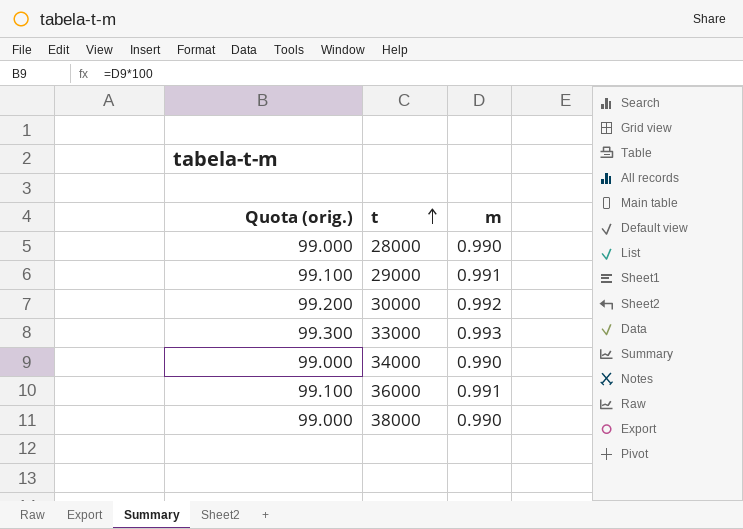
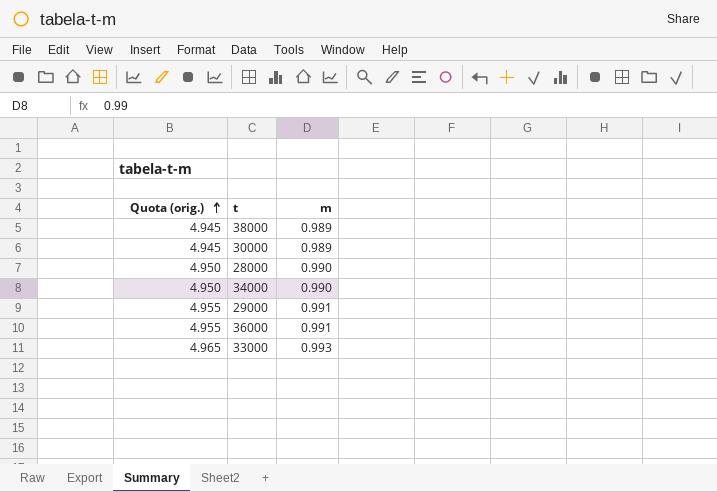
row order: t ascending -> Quota (orig.) ascending
column Quota (orig.) | formula: [m] * 100 -> [m] * 5
38000 | m: 0.990 -> 0.989
30000 | m: 0.992 -> 0.989

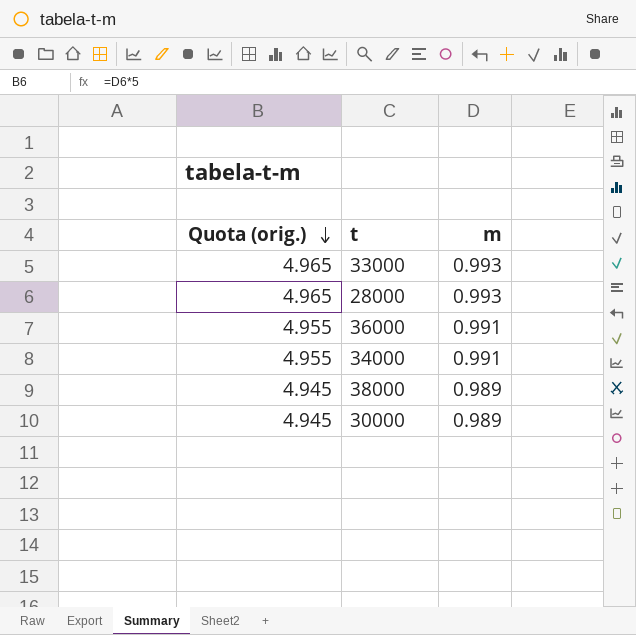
row order: Quota (orig.) ascending -> Quota (orig.) descending
row 29000: 4.955 | 0.991 -> none
28000 | Quota (orig.): 4.950 -> 4.965
28000 | m: 0.990 -> 0.993
34000 | Quota (orig.): 4.950 -> 4.955
34000 | m: 0.990 -> 0.991

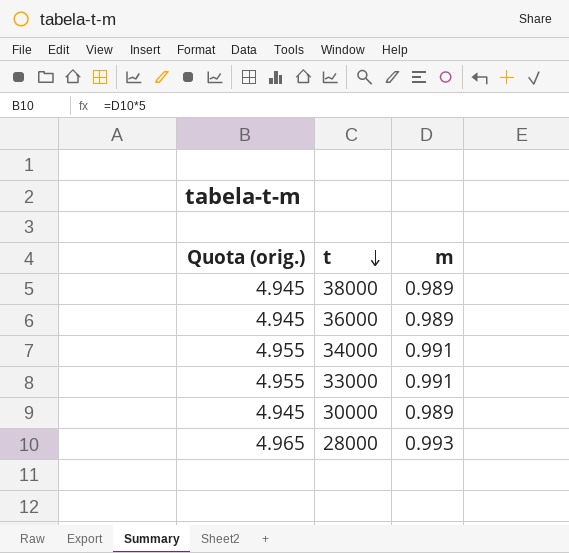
row order: Quota (orig.) descending -> t descending
36000 | Quota (orig.): 4.955 -> 4.945
36000 | m: 0.991 -> 0.989
33000 | Quota (orig.): 4.965 -> 4.955
33000 | m: 0.993 -> 0.991

